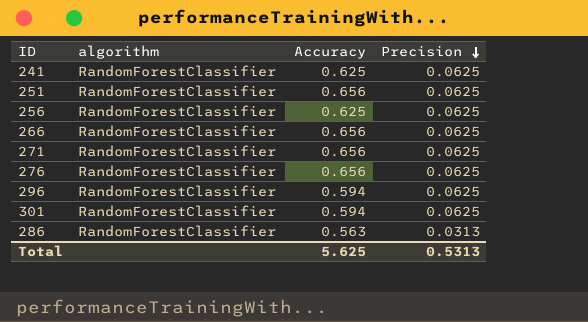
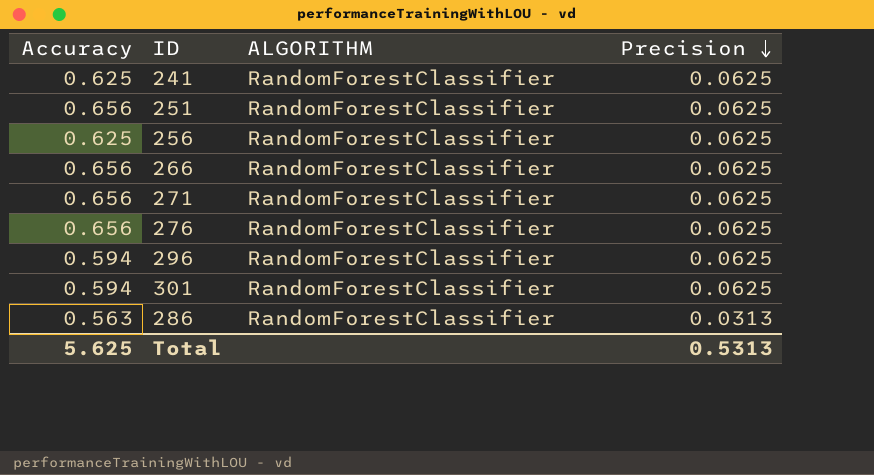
column Accuracy | position: 3 -> 1
column name: algorithm -> ALGORITHM

